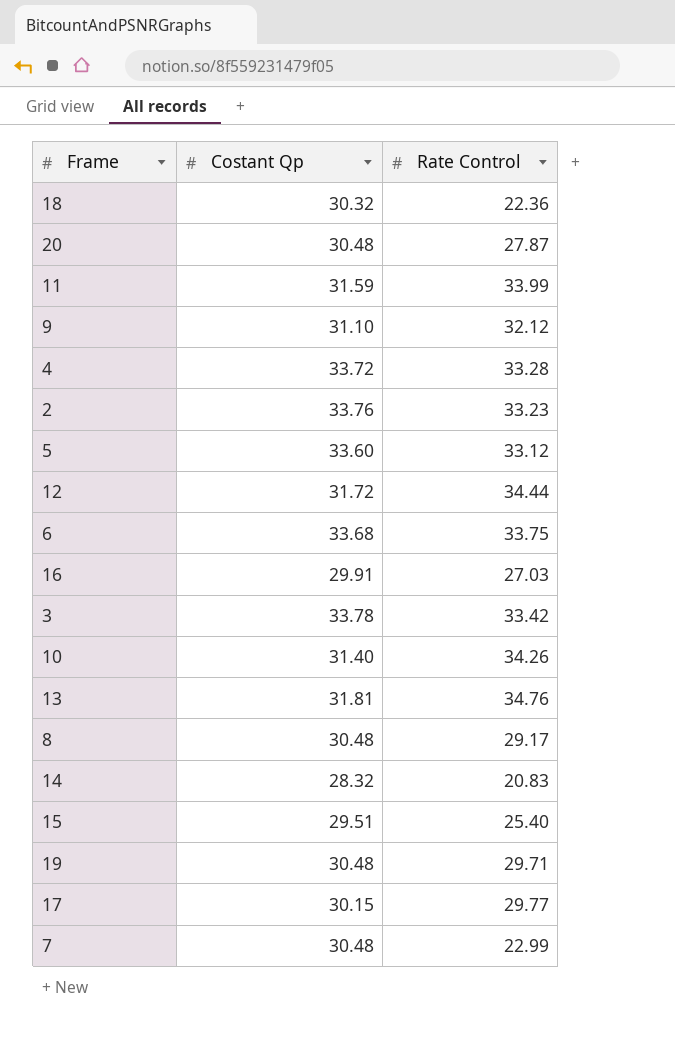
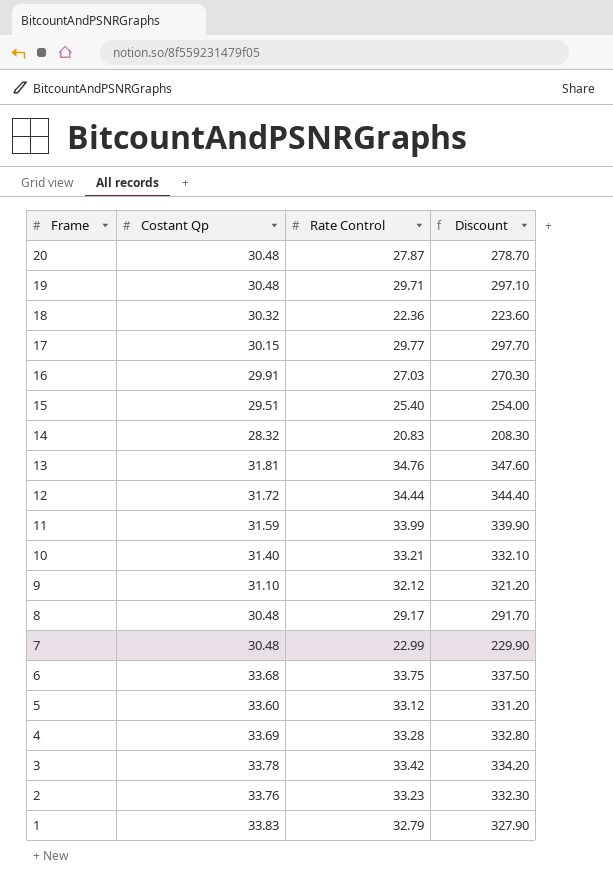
row order: none -> Frame descending
column Discount | formula: none -> [Rate Control] * 10
10 | Rate Control: 34.26 -> 33.21
4 | Costant Qp: 33.72 -> 33.69
row 1: none -> 33.83 | 32.79 | 327.90

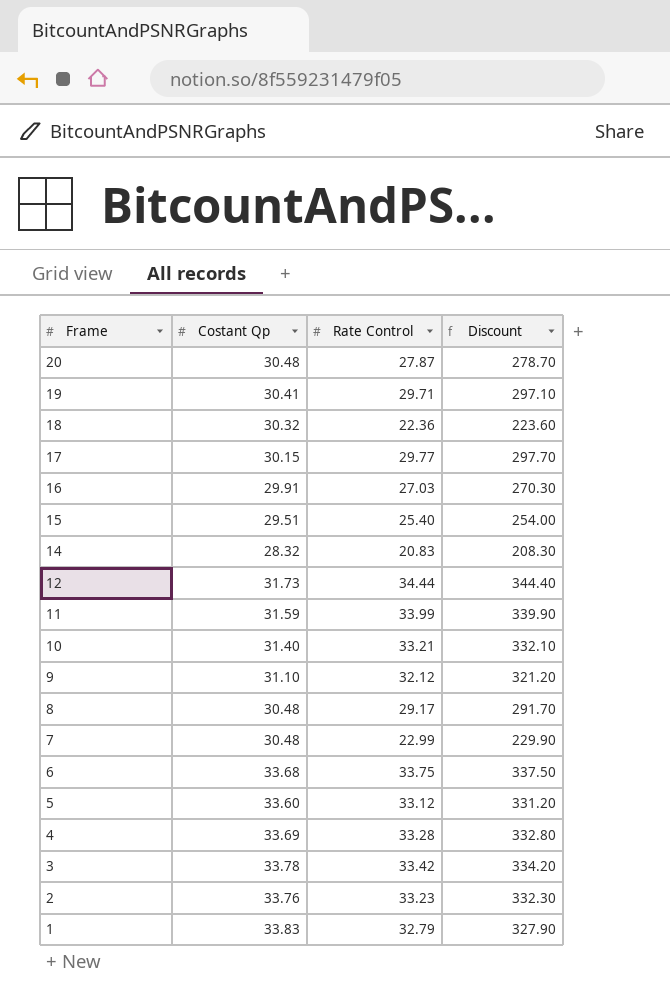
row 13: 31.81 | 34.76 | 347.60 -> none
19 | Costant Qp: 30.48 -> 30.41
12 | Costant Qp: 31.72 -> 31.73

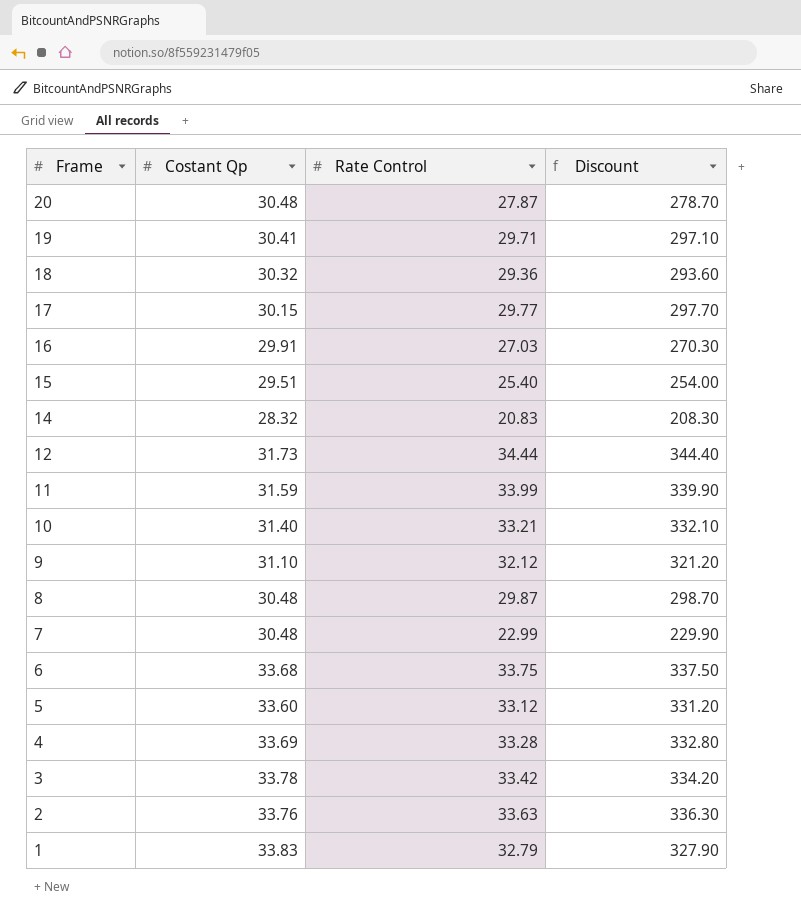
18 | Rate Control: 22.36 -> 29.36
18 | Discount: 223.60 -> 293.60
8 | Rate Control: 29.17 -> 29.87
8 | Discount: 291.70 -> 298.70
2 | Rate Control: 33.23 -> 33.63
2 | Discount: 332.30 -> 336.30

